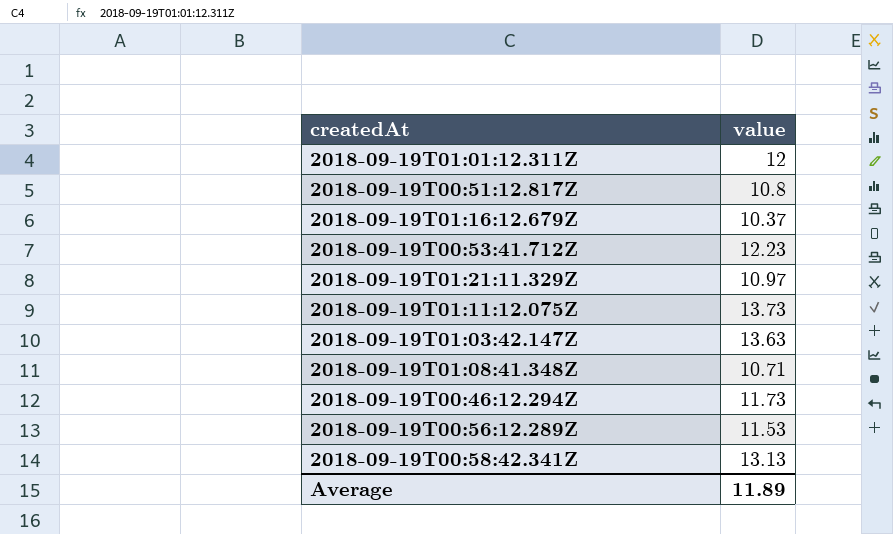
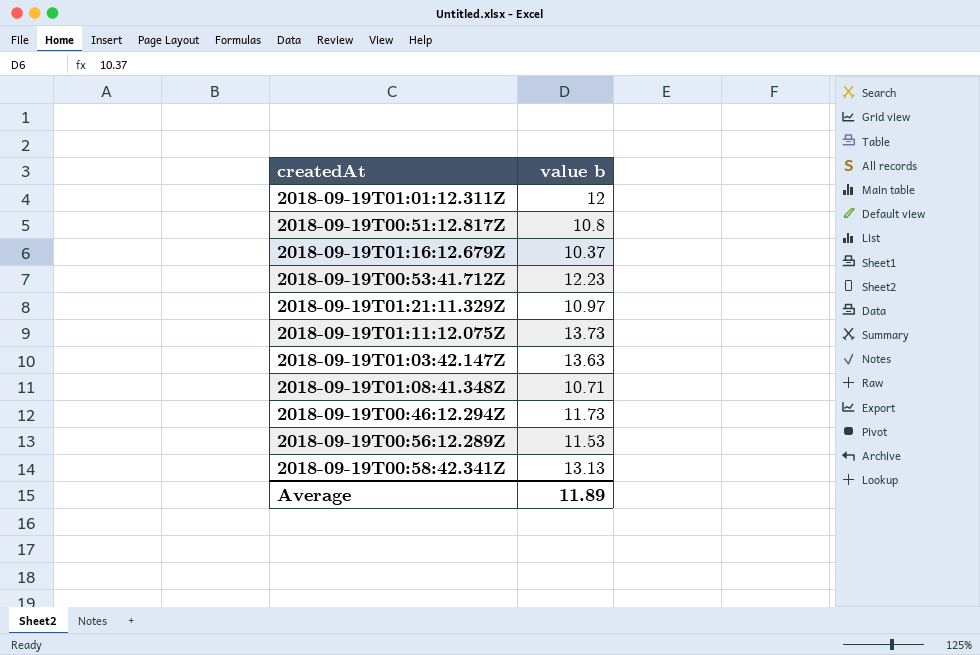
column name: value -> value b

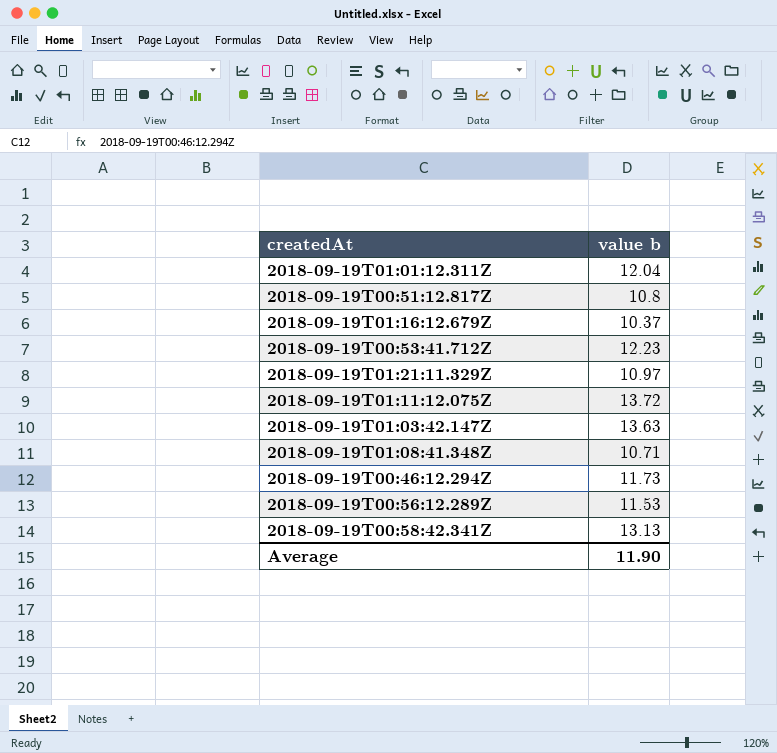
2018-09-19T01:01:12.311Z | value b: 12 -> 12.04
2018-09-19T01:11:12.075Z | value b: 13.73 -> 13.72
Average | value b: 11.89 -> 11.90

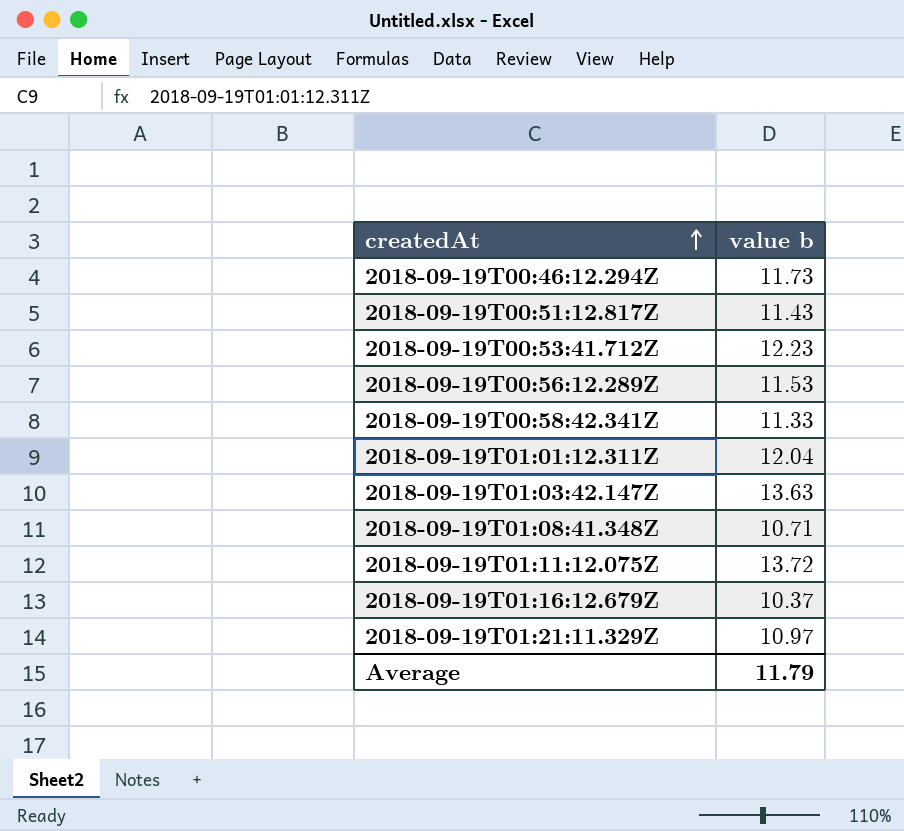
row order: none -> createdAt ascending
2018-09-19T00:51:12.817Z | value b: 10.8 -> 11.43
2018-09-19T00:58:42.341Z | value b: 13.13 -> 11.33
Average | value b: 11.90 -> 11.79

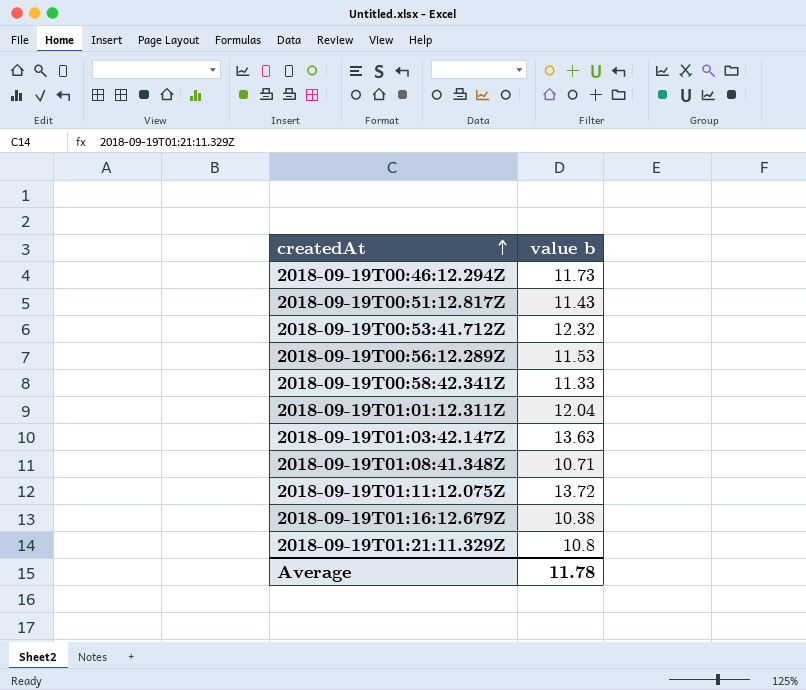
2018-09-19T00:53:41.712Z | value b: 12.23 -> 12.32
2018-09-19T01:16:12.679Z | value b: 10.37 -> 10.38
2018-09-19T01:21:11.329Z | value b: 10.97 -> 10.8
Average | value b: 11.79 -> 11.78

